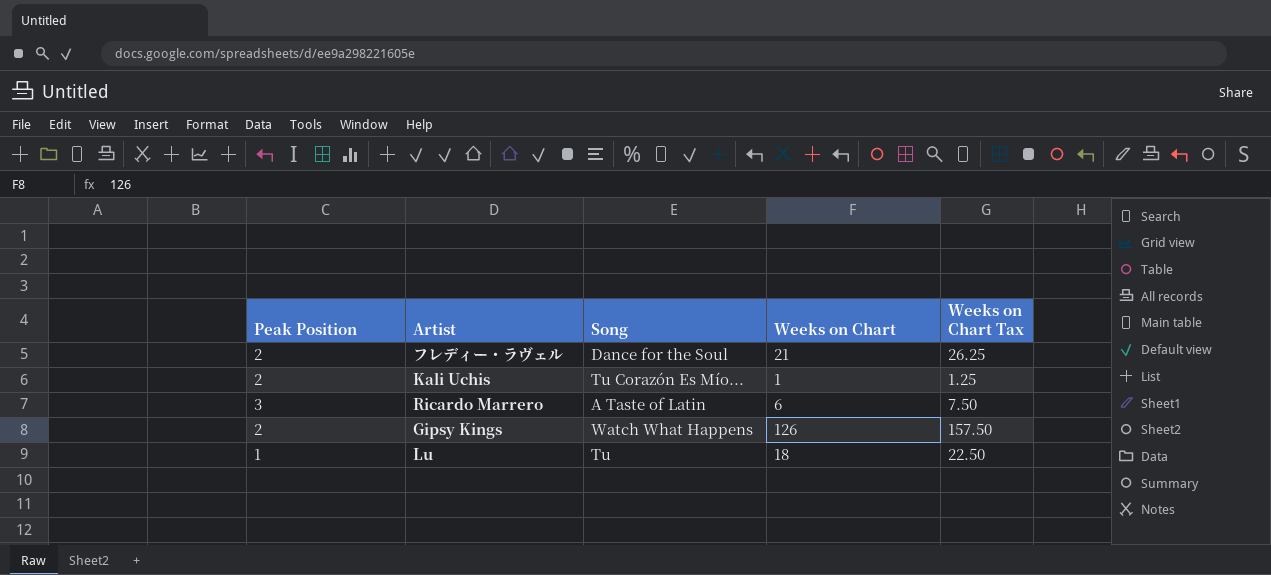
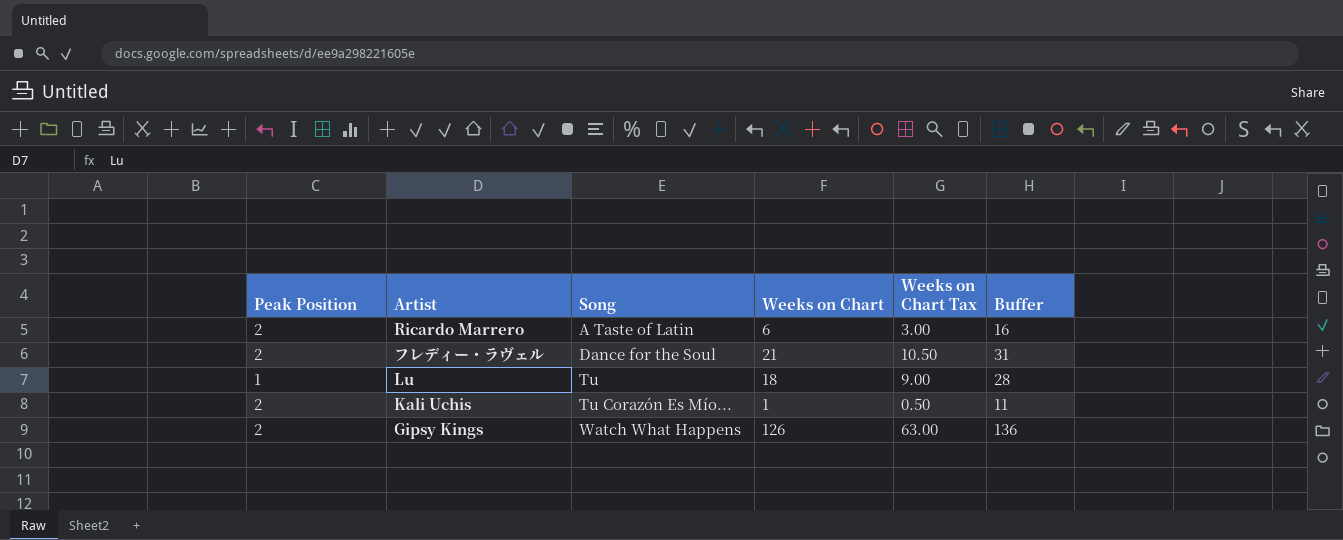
row order: none -> Song ascending
column Weeks on Chart Tax | formula: [Weeks on Chart] * 1.25 -> [Weeks on Chart] * 0.5
column Buffer | formula: none -> [Weeks on Chart] + 10
Ricardo Marrero | Peak Position: 3 -> 2

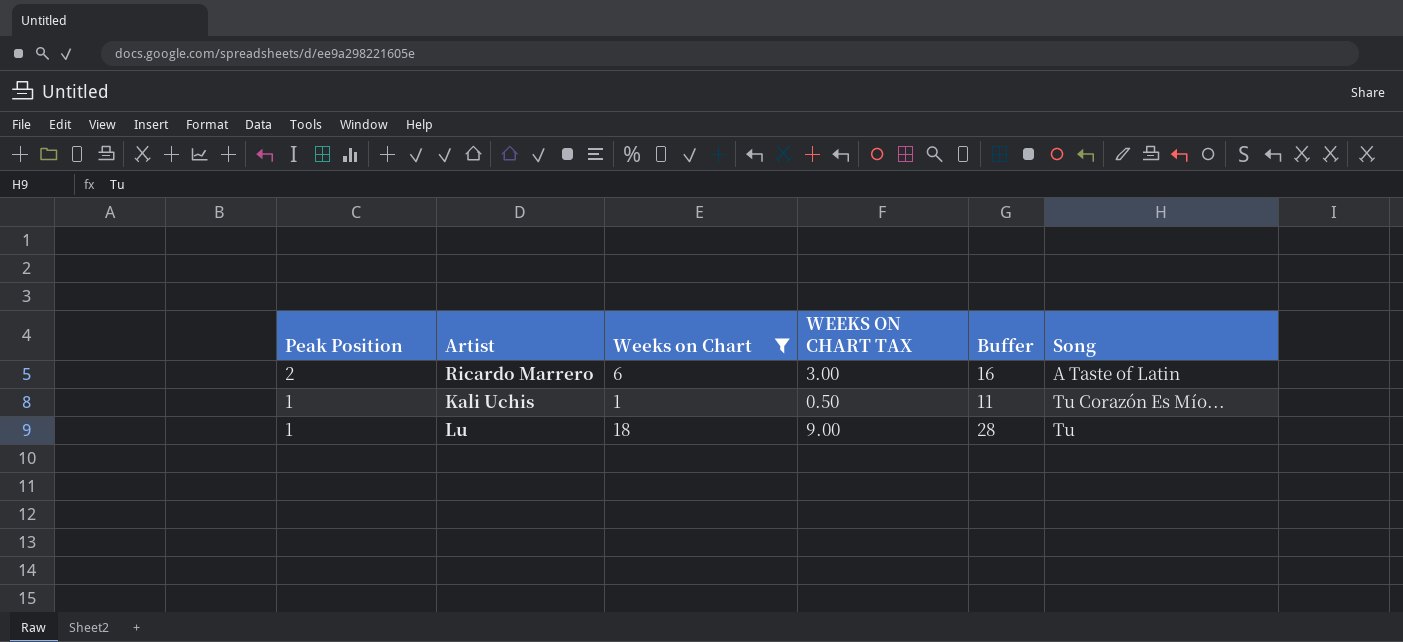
filter: none -> Weeks on Chart <= 18
row order: Song ascending -> Peak Position descending
column name: Weeks on Chart Tax -> WEEKS ON CHART TAX
column Song | position: 3 -> 6
Kali Uchis | Peak Position: 2 -> 1

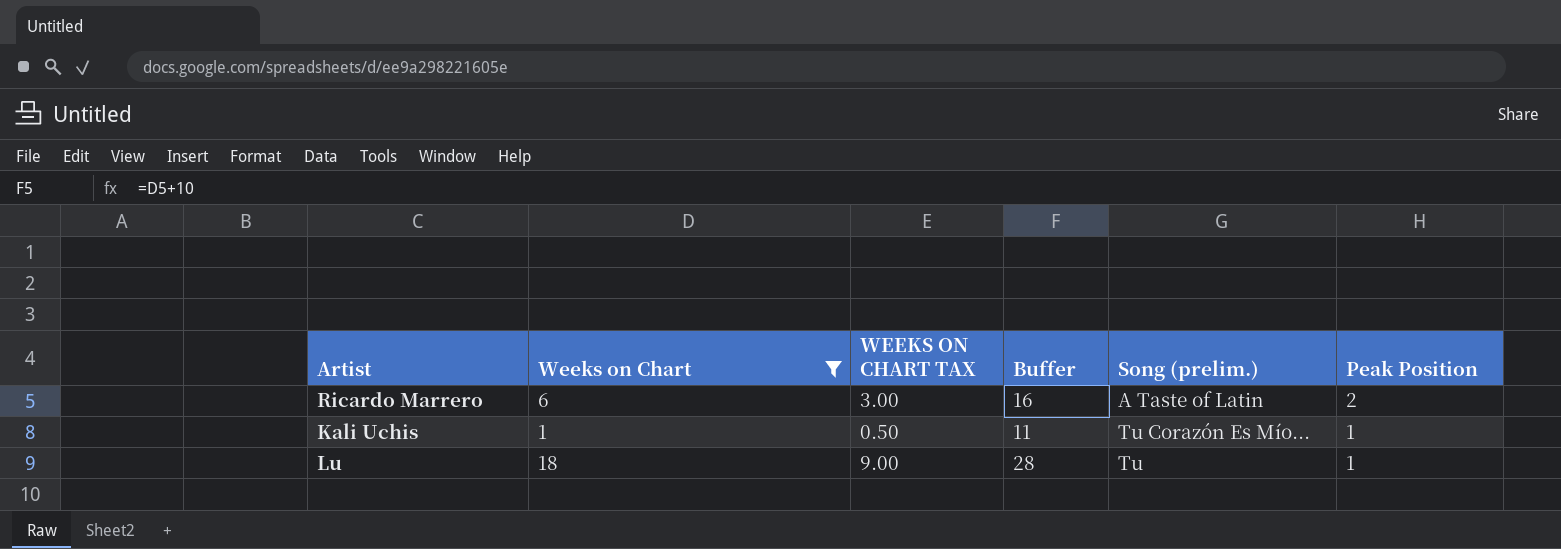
column name: Song -> Song (prelim.)
column Peak Position | position: 1 -> 6

